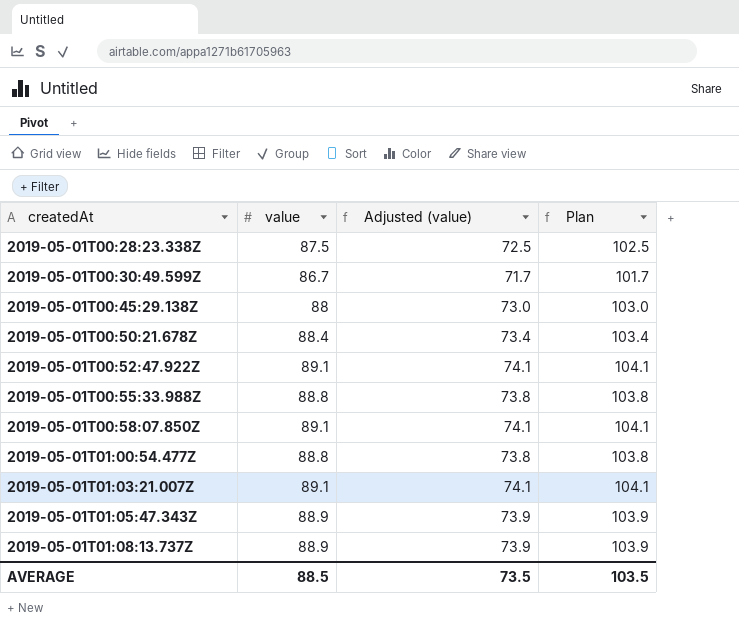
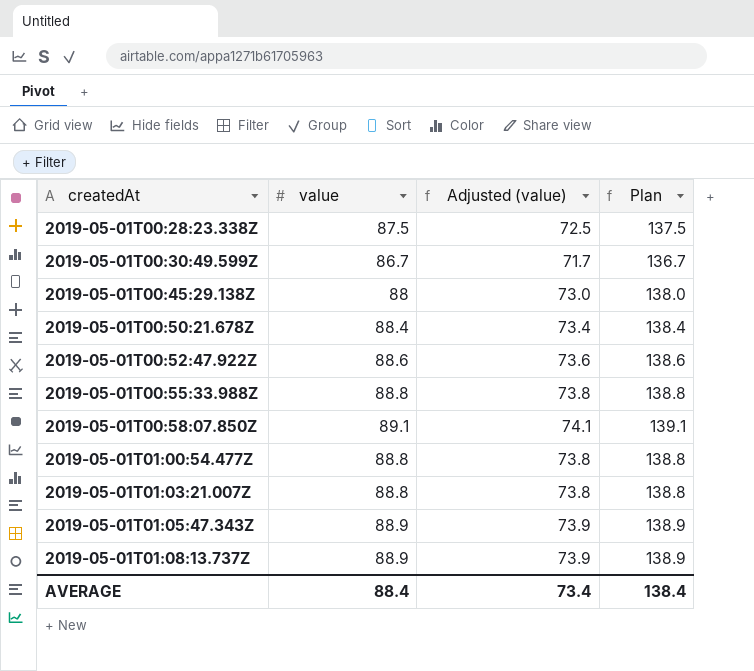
column Plan | formula: [value] + 15 -> [value] + 50
2019-05-01T00:52:47.922Z | value: 89.1 -> 88.6
2019-05-01T00:52:47.922Z | Adjusted (value): 74.1 -> 73.6
2019-05-01T01:03:21.007Z | value: 89.1 -> 88.8
2019-05-01T01:03:21.007Z | Adjusted (value): 74.1 -> 73.8
AVERAGE | value: 88.5 -> 88.4
AVERAGE | Adjusted (value): 73.5 -> 73.4
AVERAGE | Plan: 103.5 -> 138.4

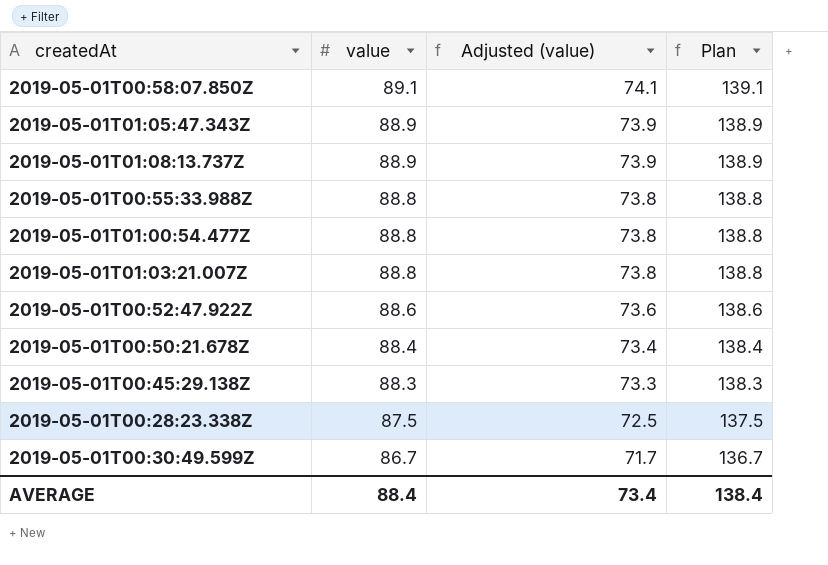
row order: createdAt ascending -> value descending
2019-05-01T00:45:29.138Z | value: 88 -> 88.3
2019-05-01T00:45:29.138Z | Adjusted (value): 73.0 -> 73.3
2019-05-01T00:45:29.138Z | Plan: 138.0 -> 138.3

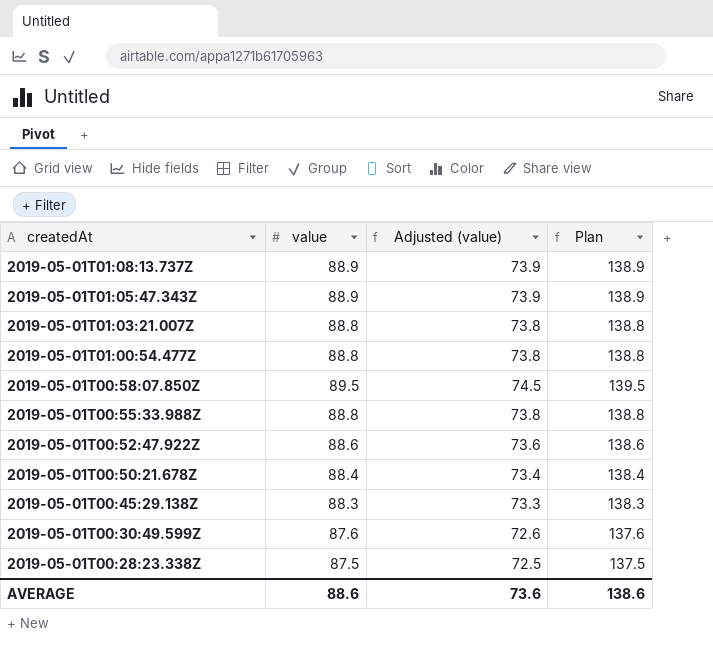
row order: value descending -> createdAt descending
2019-05-01T00:58:07.850Z | value: 89.1 -> 89.5
2019-05-01T00:58:07.850Z | Adjusted (value): 74.1 -> 74.5
2019-05-01T00:58:07.850Z | Plan: 139.1 -> 139.5
2019-05-01T00:30:49.599Z | value: 86.7 -> 87.6
2019-05-01T00:30:49.599Z | Adjusted (value): 71.7 -> 72.6
2019-05-01T00:30:49.599Z | Plan: 136.7 -> 137.6
AVERAGE | value: 88.4 -> 88.6
AVERAGE | Adjusted (value): 73.4 -> 73.6
AVERAGE | Plan: 138.4 -> 138.6

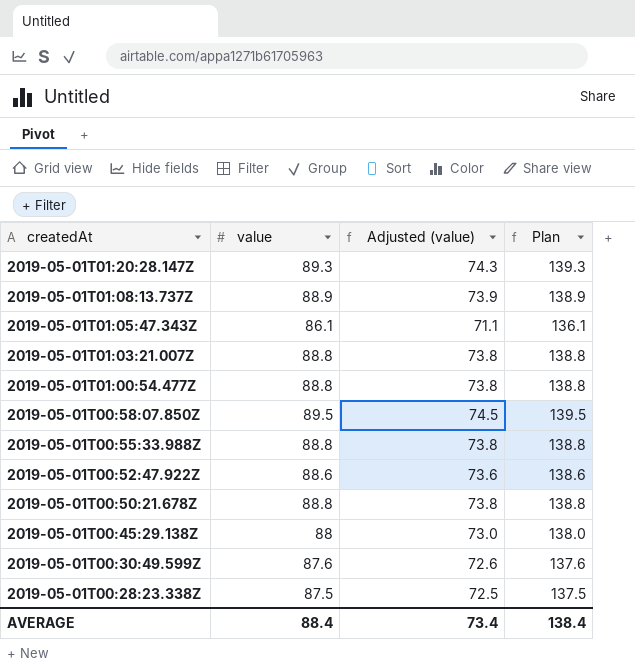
row 2019-05-01T01:20:28.147Z: none -> 89.3 | 74.3 | 139.3
2019-05-01T01:05:47.343Z | value: 88.9 -> 86.1
2019-05-01T01:05:47.343Z | Adjusted (value): 73.9 -> 71.1
2019-05-01T01:05:47.343Z | Plan: 138.9 -> 136.1
2019-05-01T00:50:21.678Z | value: 88.4 -> 88.8
2019-05-01T00:50:21.678Z | Adjusted (value): 73.4 -> 73.8
2019-05-01T00:50:21.678Z | Plan: 138.4 -> 138.8
2019-05-01T00:45:29.138Z | value: 88.3 -> 88
2019-05-01T00:45:29.138Z | Adjusted (value): 73.3 -> 73.0
2019-05-01T00:45:29.138Z | Plan: 138.3 -> 138.0
AVERAGE | value: 88.6 -> 88.4
AVERAGE | Adjusted (value): 73.6 -> 73.4
AVERAGE | Plan: 138.6 -> 138.4

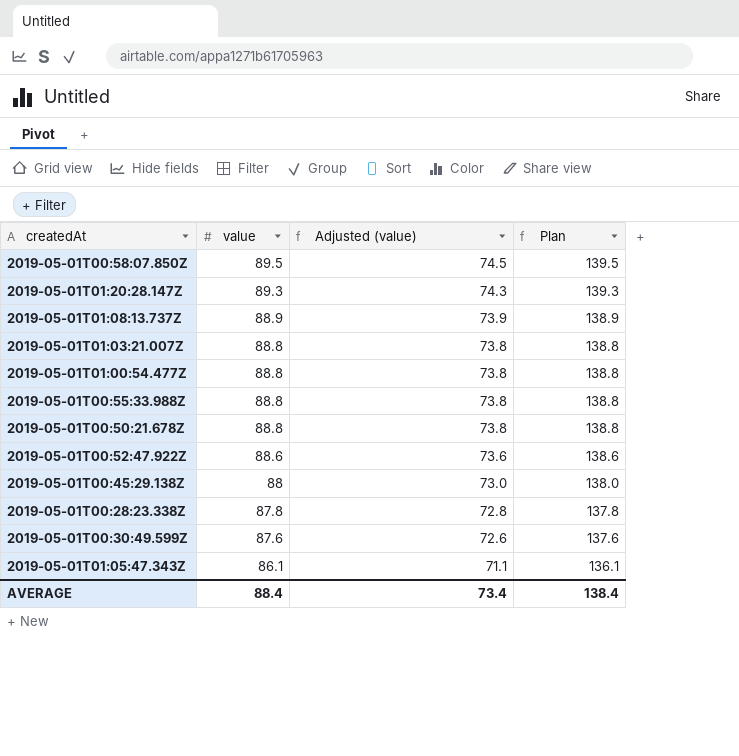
row order: createdAt descending -> value descending
2019-05-01T00:28:23.338Z | value: 87.5 -> 87.8
2019-05-01T00:28:23.338Z | Adjusted (value): 72.5 -> 72.8
2019-05-01T00:28:23.338Z | Plan: 137.5 -> 137.8

